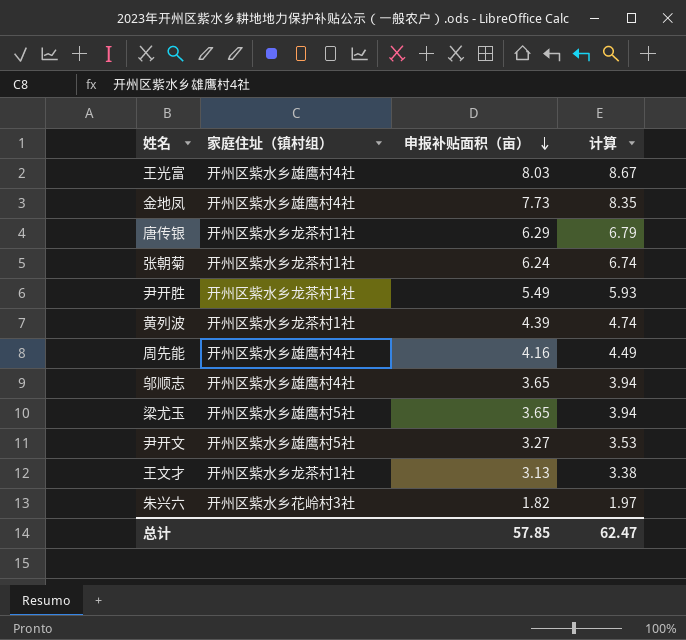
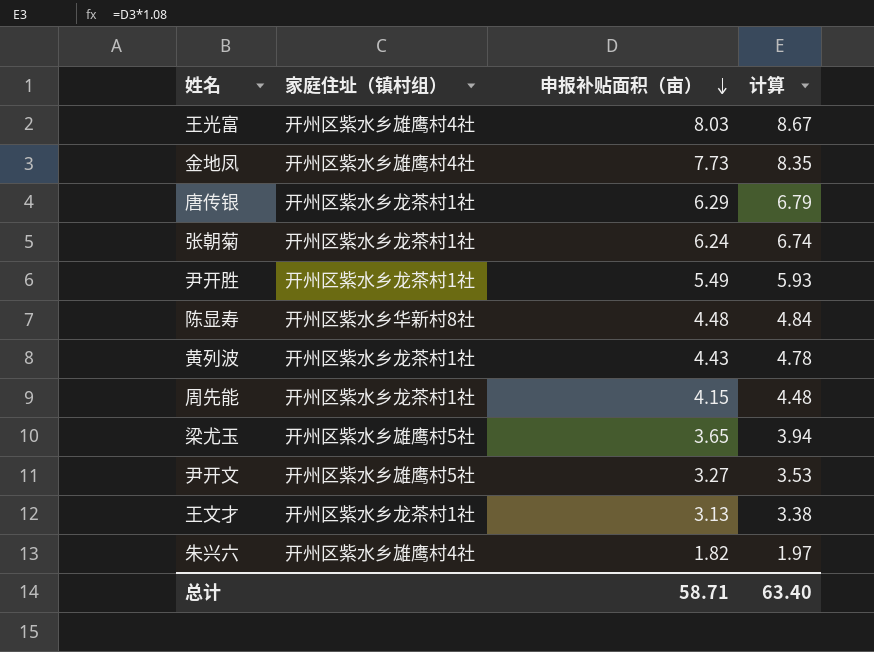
row 邬顺志: 开州区紫水乡雄鹰村4社 | 3.65 | 3.94 -> none
row 陈显寿: none -> 开州区紫水乡华新村8社 | 4.48 | 4.84
黄列波 | 申报补贴面积（亩）: 4.39 -> 4.43
黄列波 | 计算: 4.74 -> 4.78
周先能 | 家庭住址（镇村组）: 开州区紫水乡雄鹰村4社 -> 开州区紫水乡龙茶村1社
周先能 | 申报补贴面积（亩）: 4.16 -> 4.15
周先能 | 计算: 4.49 -> 4.48
朱兴六 | 家庭住址（镇村组）: 开州区紫水乡花岭村3社 -> 开州区紫水乡雄鹰村4社
总计 | 申报补贴面积（亩）: 57.85 -> 58.71
总计 | 计算: 62.47 -> 63.40

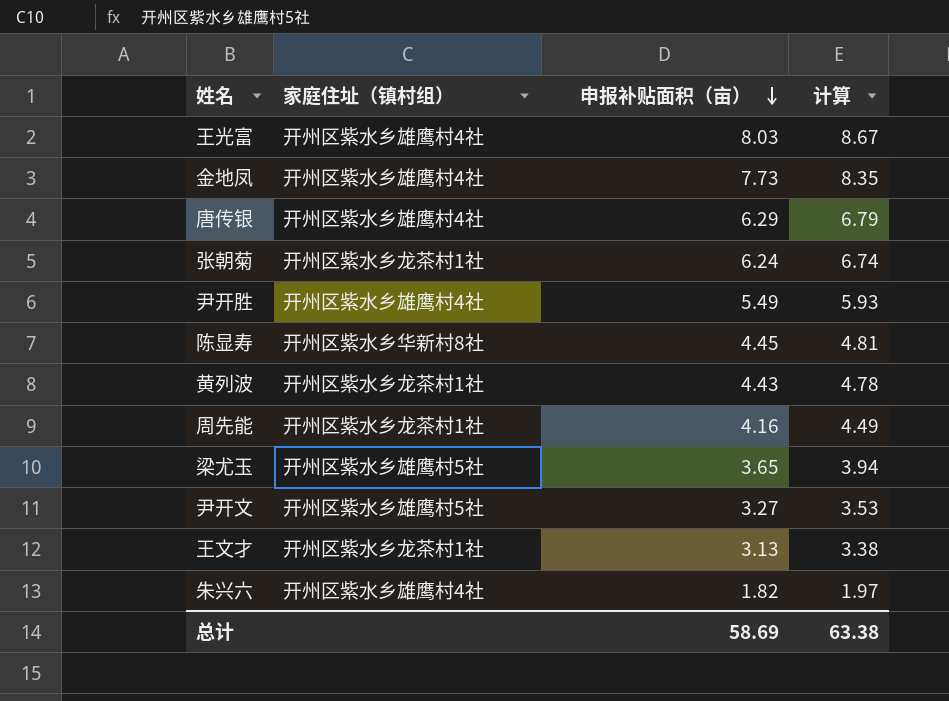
唐传银 | 家庭住址（镇村组）: 开州区紫水乡龙茶村1社 -> 开州区紫水乡雄鹰村4社
尹开胜 | 家庭住址（镇村组）: 开州区紫水乡龙茶村1社 -> 开州区紫水乡雄鹰村4社
陈显寿 | 申报补贴面积（亩）: 4.48 -> 4.45
陈显寿 | 计算: 4.84 -> 4.81
周先能 | 申报补贴面积（亩）: 4.15 -> 4.16
周先能 | 计算: 4.48 -> 4.49
总计 | 申报补贴面积（亩）: 58.71 -> 58.69
总计 | 计算: 63.40 -> 63.38

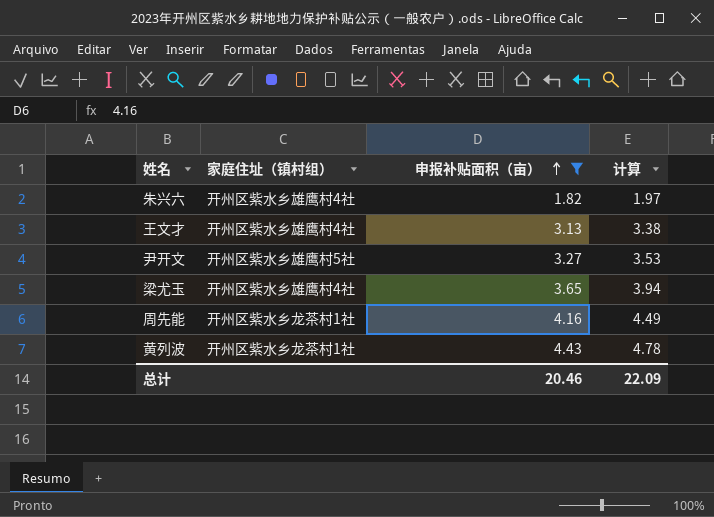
filter: none -> 申报补贴面积（亩） <= 4.43
row order: 申报补贴面积（亩） descending -> 申报补贴面积（亩） ascending
王文才 | 家庭住址（镇村组）: 开州区紫水乡龙茶村1社 -> 开州区紫水乡雄鹰村4社
梁尤玉 | 家庭住址（镇村组）: 开州区紫水乡雄鹰村5社 -> 开州区紫水乡雄鹰村4社
总计 | 申报补贴面积（亩）: 58.69 -> 20.46
总计 | 计算: 63.38 -> 22.09

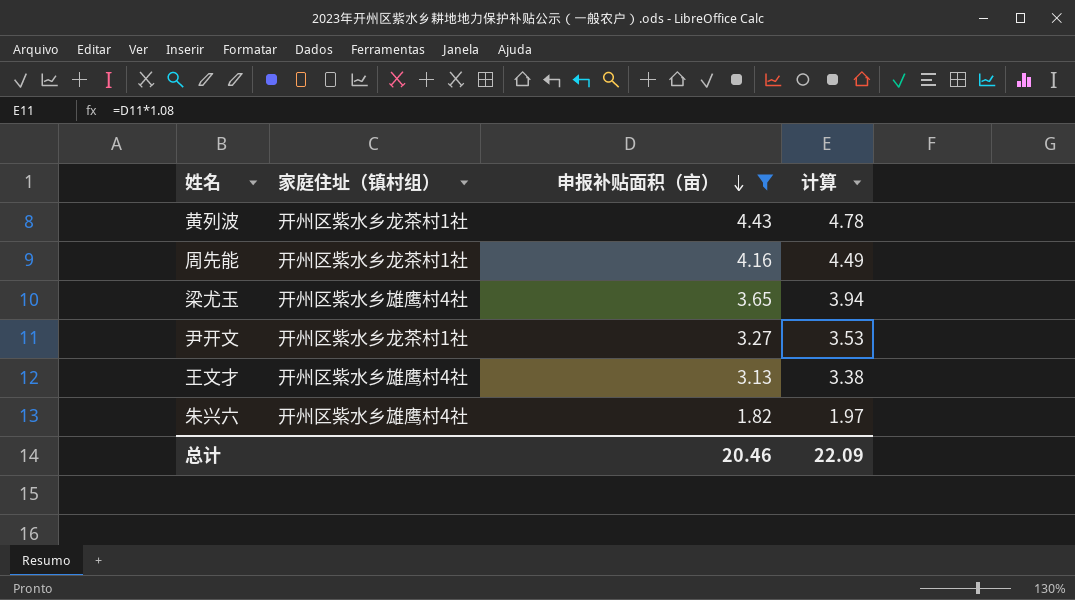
row order: 申报补贴面积（亩） ascending -> 申报补贴面积（亩） descending
尹开文 | 家庭住址（镇村组）: 开州区紫水乡雄鹰村5社 -> 开州区紫水乡龙茶村1社

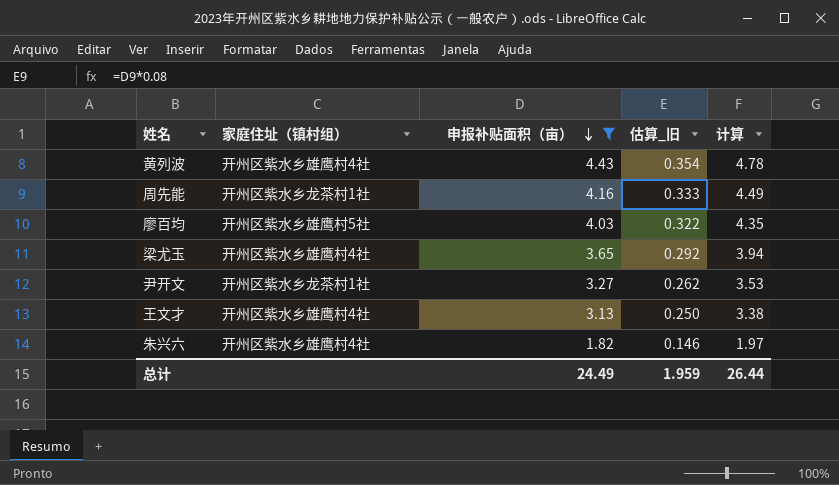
column 估算_旧 | formula: none -> [申报补贴面积（亩）] * 0.08
黄列波 | 家庭住址（镇村组）: 开州区紫水乡龙茶村1社 -> 开州区紫水乡雄鹰村4社
row 廖百均: none -> 开州区紫水乡雄鹰村5社 | 4.03 | 0.322 | 4.35
总计 | 申报补贴面积（亩）: 20.46 -> 24.49
总计 | 计算: 22.09 -> 26.44

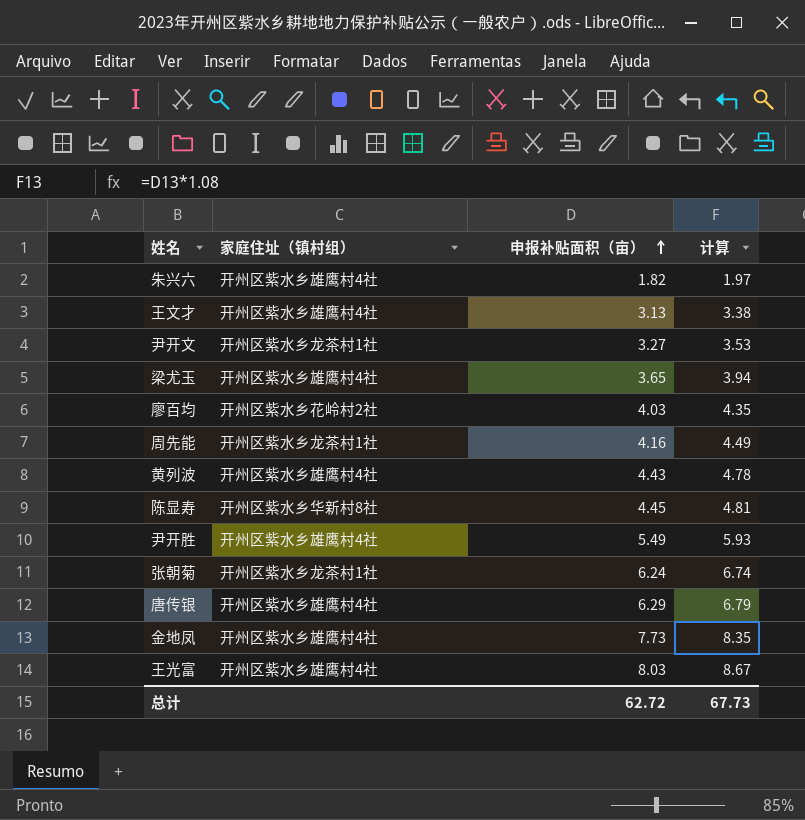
filter: 申报补贴面积（亩） <= 4.43 -> none
row order: 申报补贴面积（亩） descending -> 申报补贴面积（亩） ascending
column 估算_旧 | formula: [申报补贴面积（亩）] * 0.08 -> none
廖百均 | 家庭住址（镇村组）: 开州区紫水乡雄鹰村5社 -> 开州区紫水乡花岭村2社
总计 | 申报补贴面积（亩）: 24.49 -> 62.72
总计 | 计算: 26.44 -> 67.73

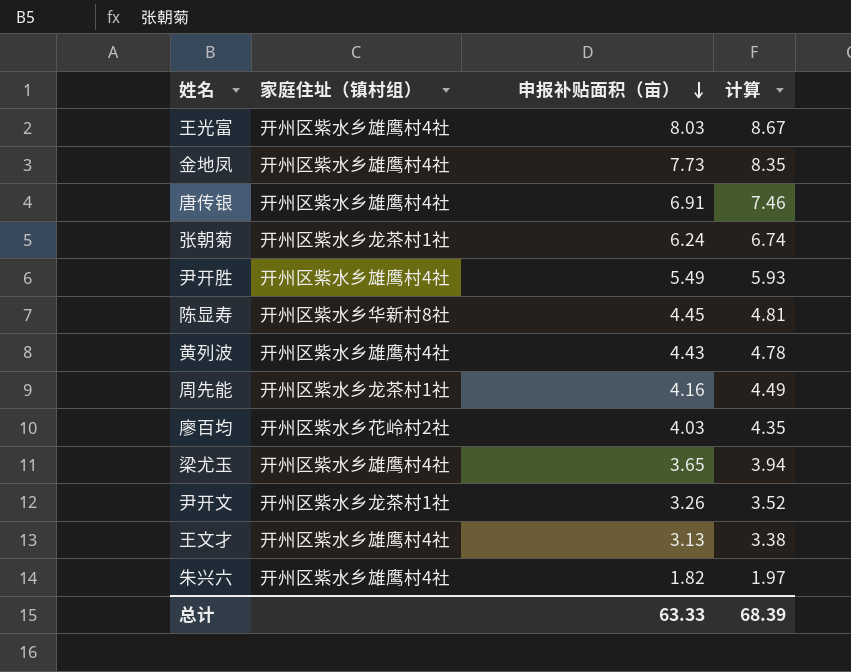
row order: 申报补贴面积（亩） ascending -> 申报补贴面积（亩） descending
唐传银 | 申报补贴面积（亩）: 6.29 -> 6.91
唐传银 | 计算: 6.79 -> 7.46
尹开文 | 申报补贴面积（亩）: 3.27 -> 3.26
尹开文 | 计算: 3.53 -> 3.52
总计 | 申报补贴面积（亩）: 62.72 -> 63.33
总计 | 计算: 67.73 -> 68.39

